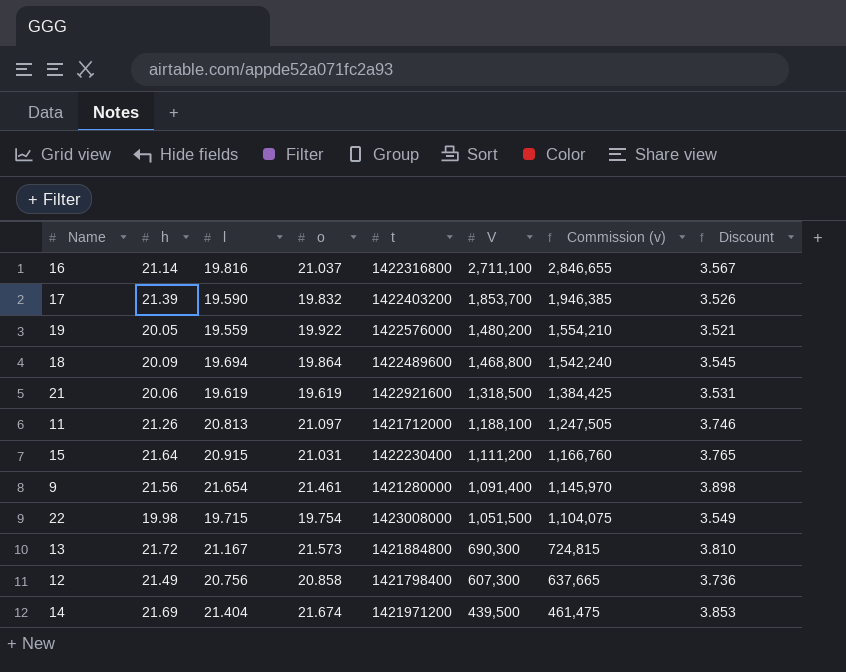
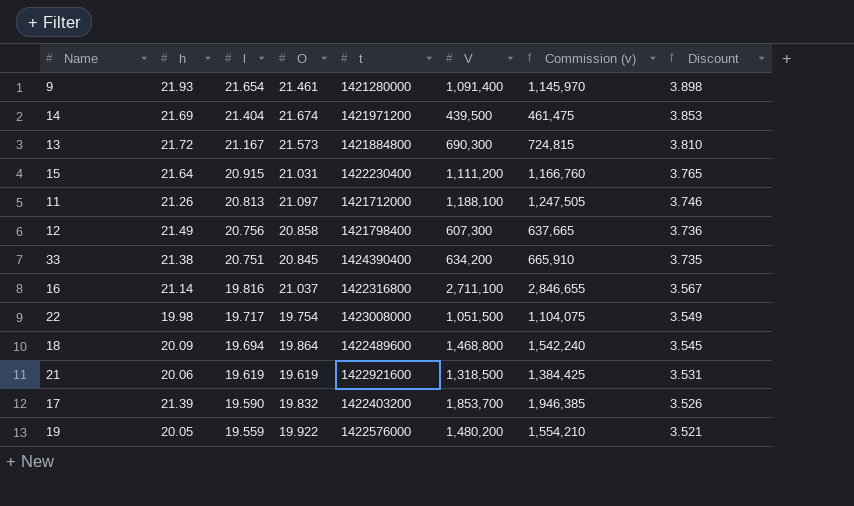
row order: V descending -> l descending
column name: o -> O
9 | h: 21.56 -> 21.93
row 33: none -> 21.38 | 20.751 | 20.845 | 1424390400 | 634,200 | 665,910 | 3.735
22 | l: 19.715 -> 19.717

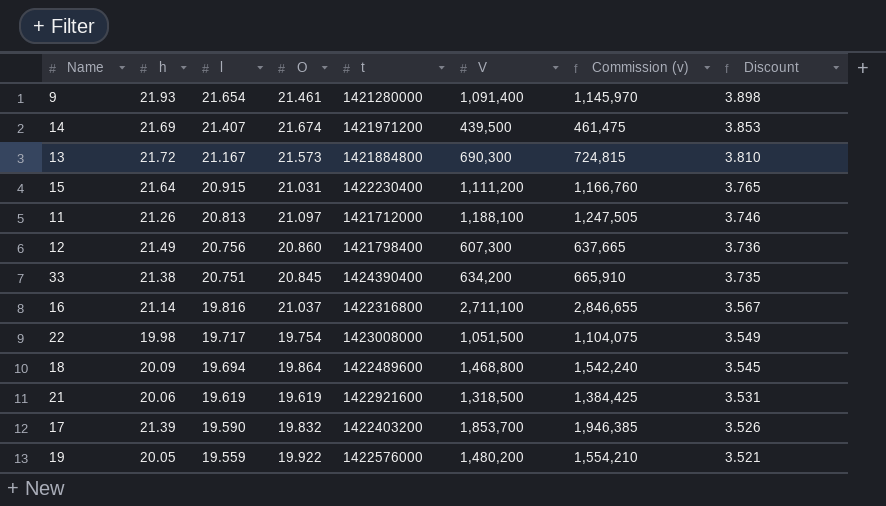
14 | l: 21.404 -> 21.407
12 | O: 20.858 -> 20.860

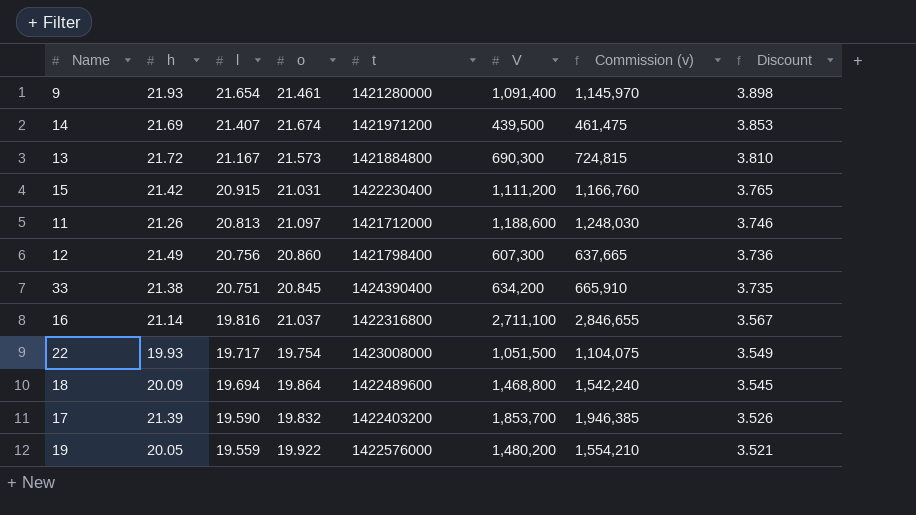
column name: O -> o
row 21: 20.06 | 19.619 | 19.619 | 1422921600 | 1,318,500 | 1,384,425 | 3.531 -> none
15 | h: 21.64 -> 21.42
11 | V: 1,188,100 -> 1,188,600
11 | Commission (v): 1,247,505 -> 1,248,030
22 | h: 19.98 -> 19.93

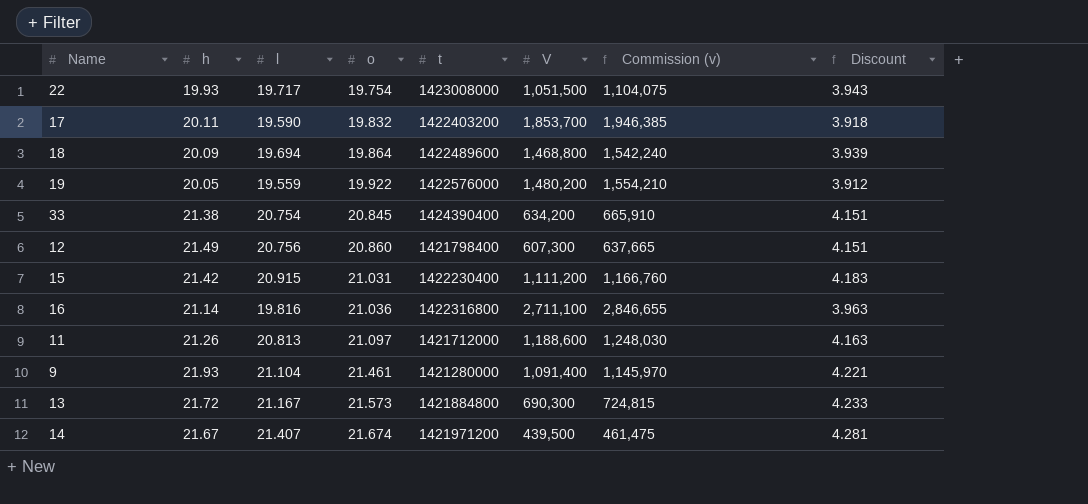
row order: l descending -> o ascending
column Discount | formula: [l] * 0.18 -> [l] * 0.2
17 | h: 21.39 -> 20.11
33 | l: 20.751 -> 20.754
16 | o: 21.037 -> 21.036
9 | l: 21.654 -> 21.104
14 | h: 21.69 -> 21.67

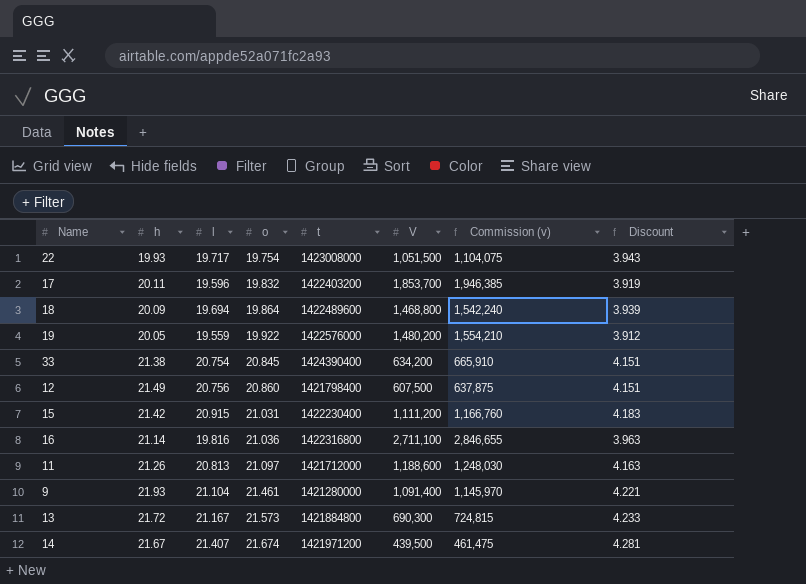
17 | l: 19.590 -> 19.596
17 | Discount: 3.918 -> 3.919
12 | V: 607,300 -> 607,500
12 | Commission (v): 637,665 -> 637,875

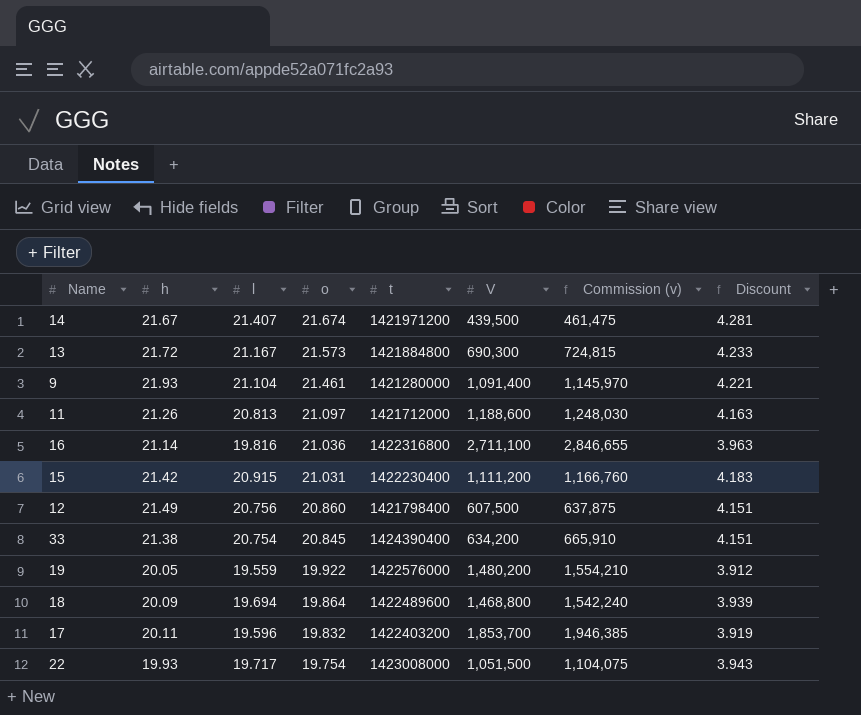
row order: o ascending -> o descending

